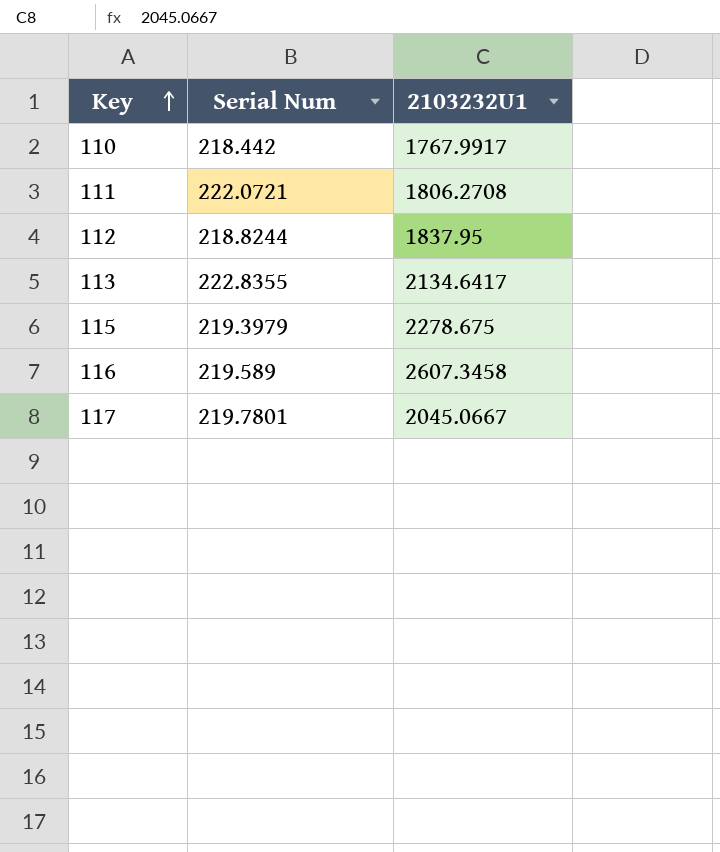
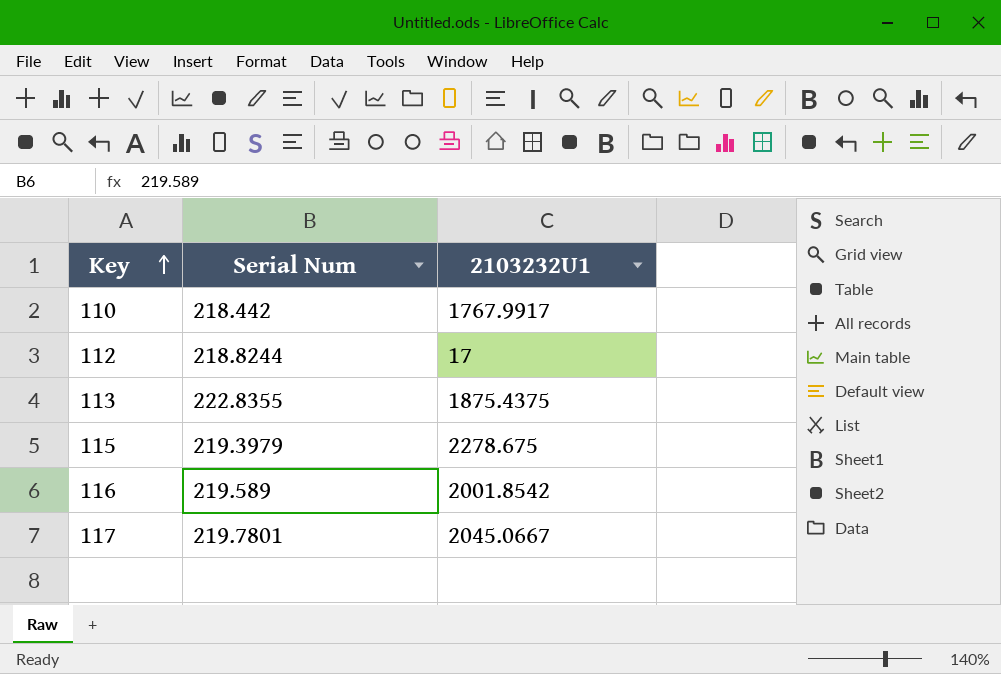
row 111: 222.0721 | 1806.2708 -> none
112 | 2103232U1: 1837.95 -> 17
113 | 2103232U1: 2134.6417 -> 1875.4375
116 | 2103232U1: 2607.3458 -> 2001.8542

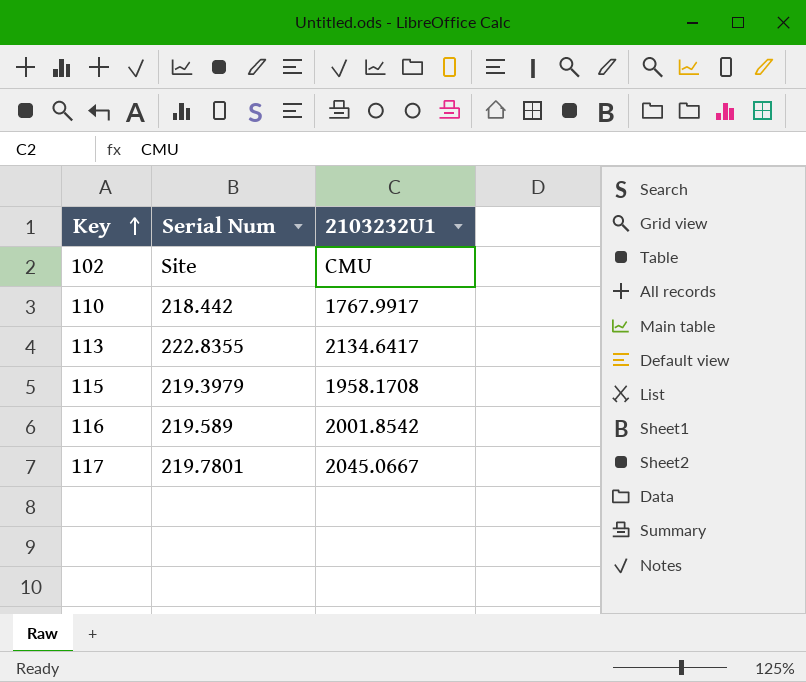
row 112: 218.8244 | 17 -> none
row 102: none -> Site | CMU
113 | 2103232U1: 1875.4375 -> 2134.6417
115 | 2103232U1: 2278.675 -> 1958.1708

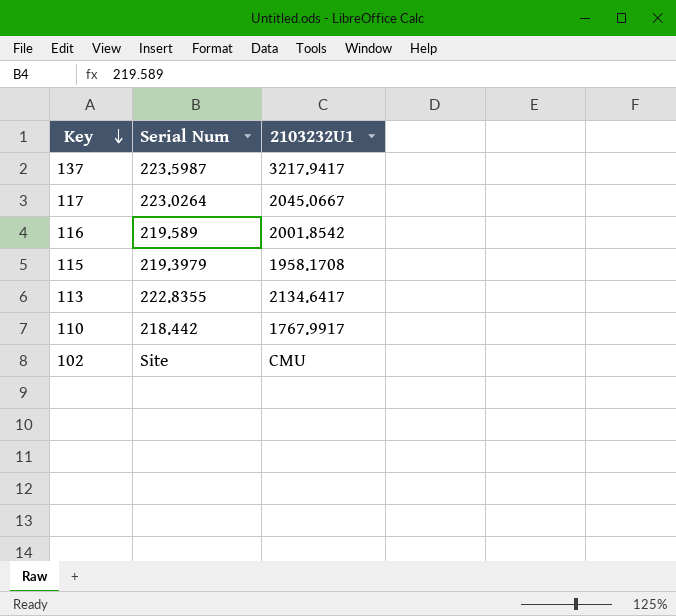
row order: Key ascending -> Key descending
row 137: none -> 223.5987 | 3217.9417
117 | Serial Num: 219.7801 -> 223.0264

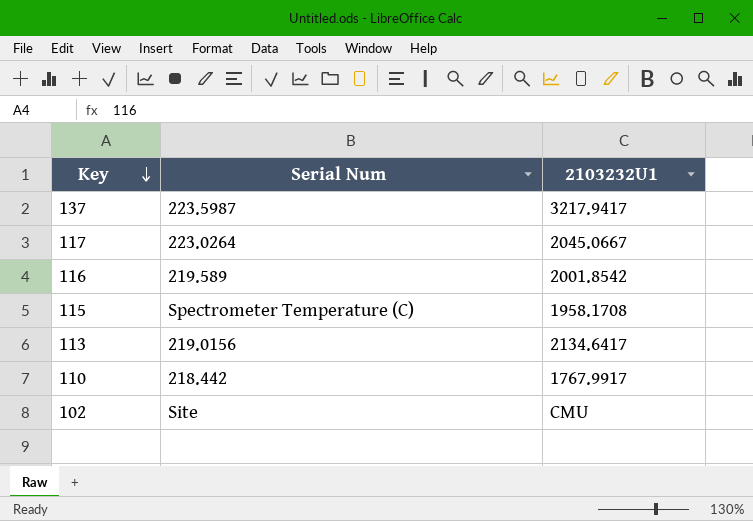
115 | Serial Num: 219.3979 -> Spectrometer Temperature (C)
113 | Serial Num: 222.8355 -> 219.0156

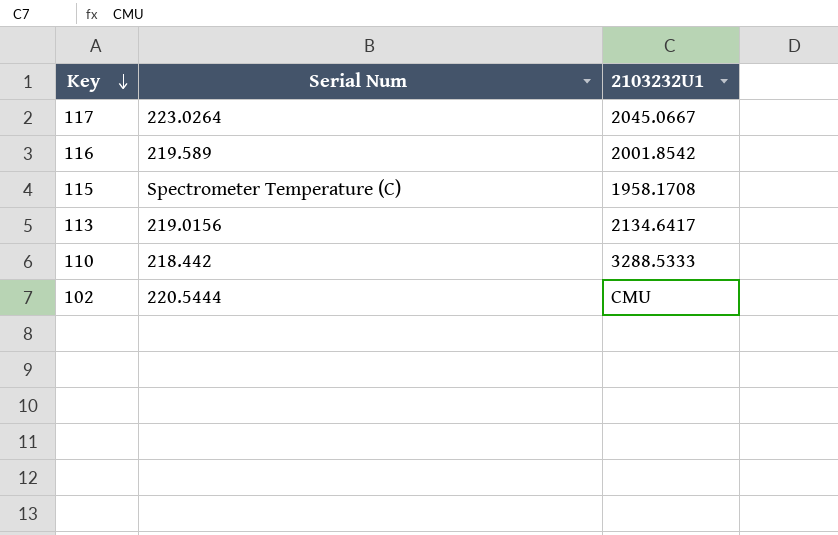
row 137: 223.5987 | 3217.9417 -> none
110 | 2103232U1: 1767.9917 -> 3288.5333
102 | Serial Num: Site -> 220.5444

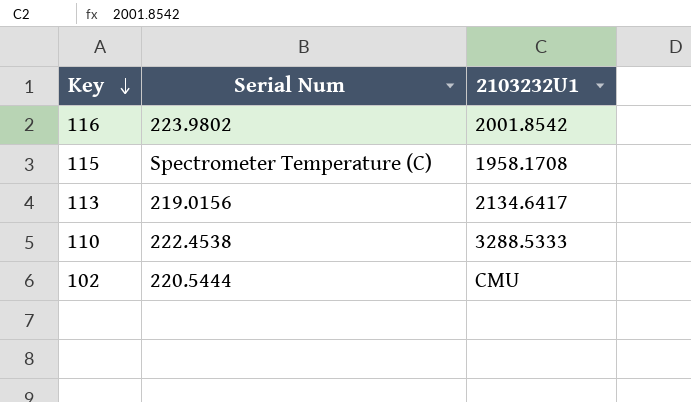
row 117: 223.0264 | 2045.0667 -> none
116 | Serial Num: 219.589 -> 223.9802
110 | Serial Num: 218.442 -> 222.4538

